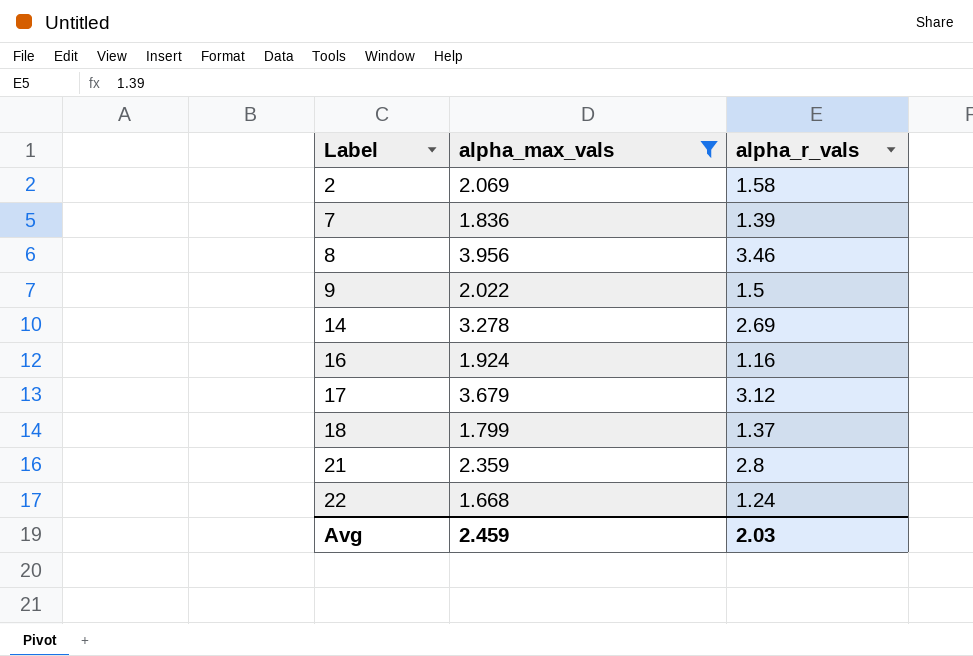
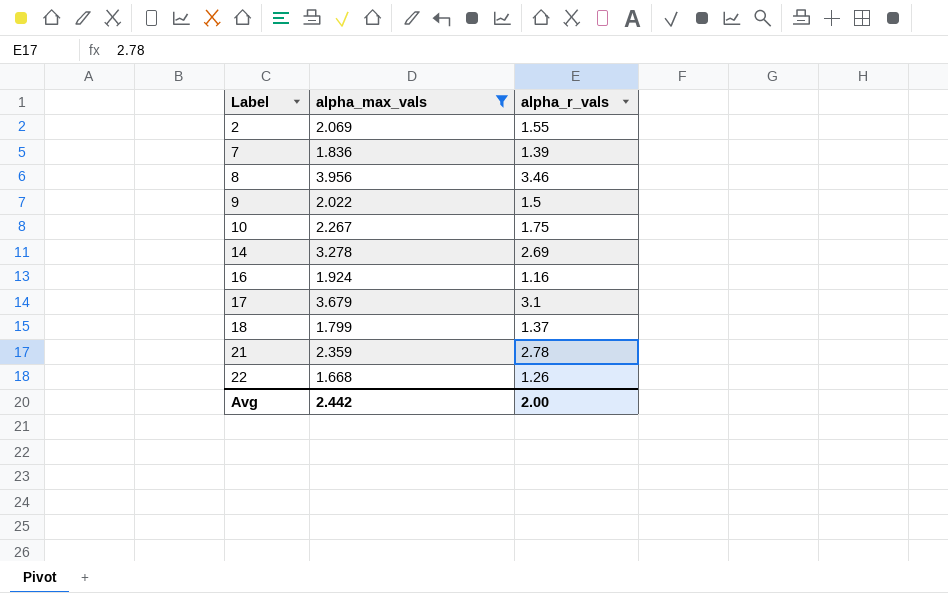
2 | alpha_r_vals: 1.58 -> 1.55
row 10: none -> 2.267 | 1.75
17 | alpha_r_vals: 3.12 -> 3.1
21 | alpha_r_vals: 2.8 -> 2.78
22 | alpha_r_vals: 1.24 -> 1.26
Avg | alpha_max_vals: 2.459 -> 2.442
Avg | alpha_r_vals: 2.03 -> 2.00

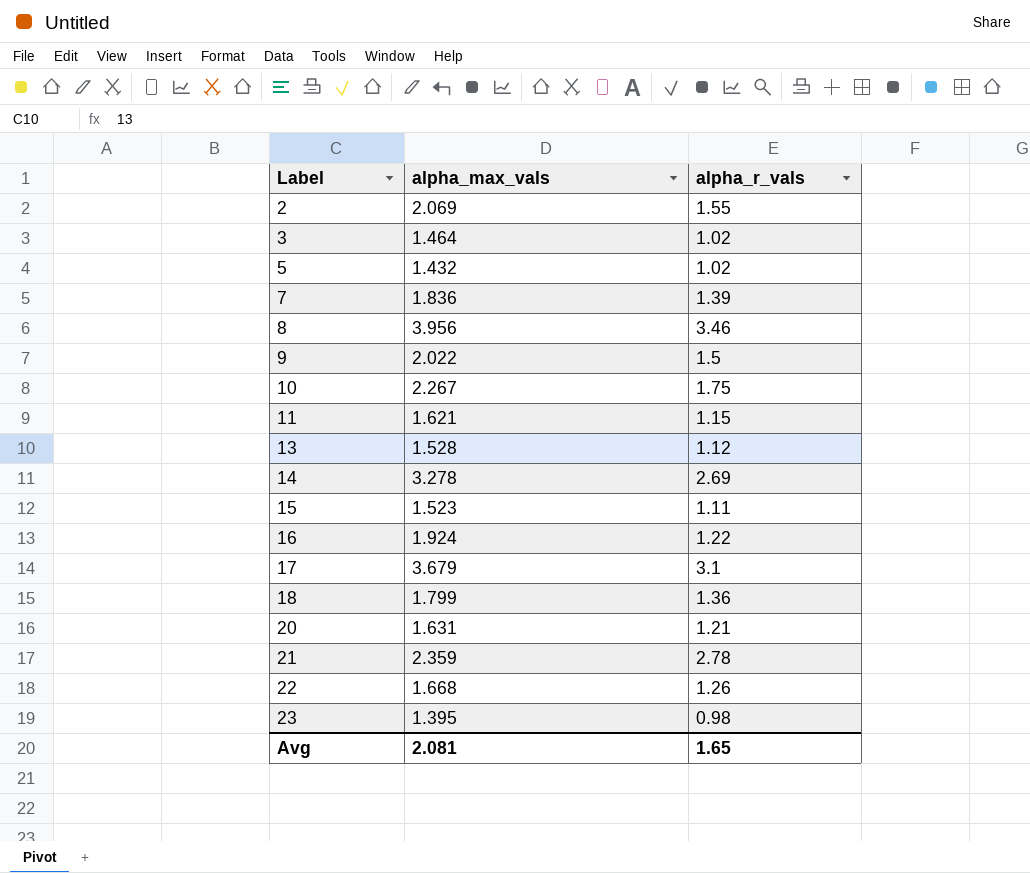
filter: alpha_max_vals >= 1.668 -> none
16 | alpha_r_vals: 1.16 -> 1.22
18 | alpha_r_vals: 1.37 -> 1.36
Avg | alpha_max_vals: 2.442 -> 2.081
Avg | alpha_r_vals: 2.00 -> 1.65

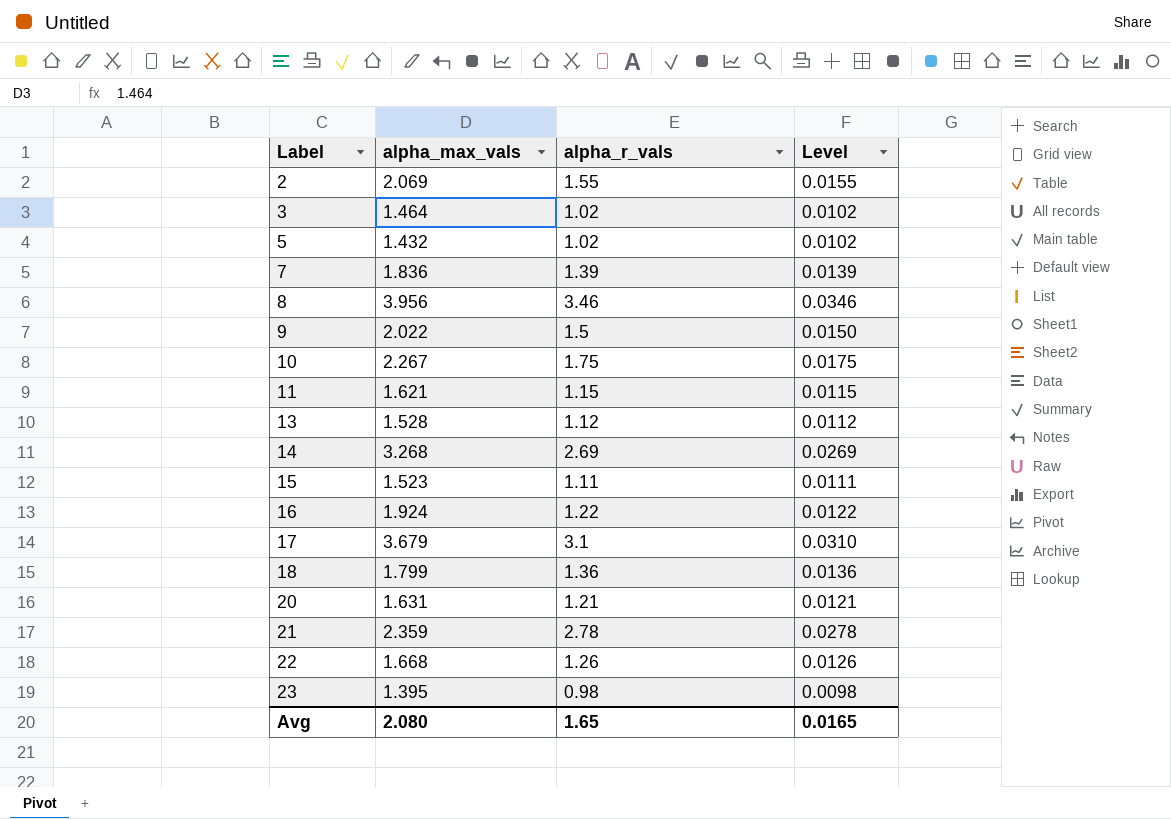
column Level | formula: none -> [alpha_r_vals] * 0.01
14 | alpha_max_vals: 3.278 -> 3.268
Avg | alpha_max_vals: 2.081 -> 2.080

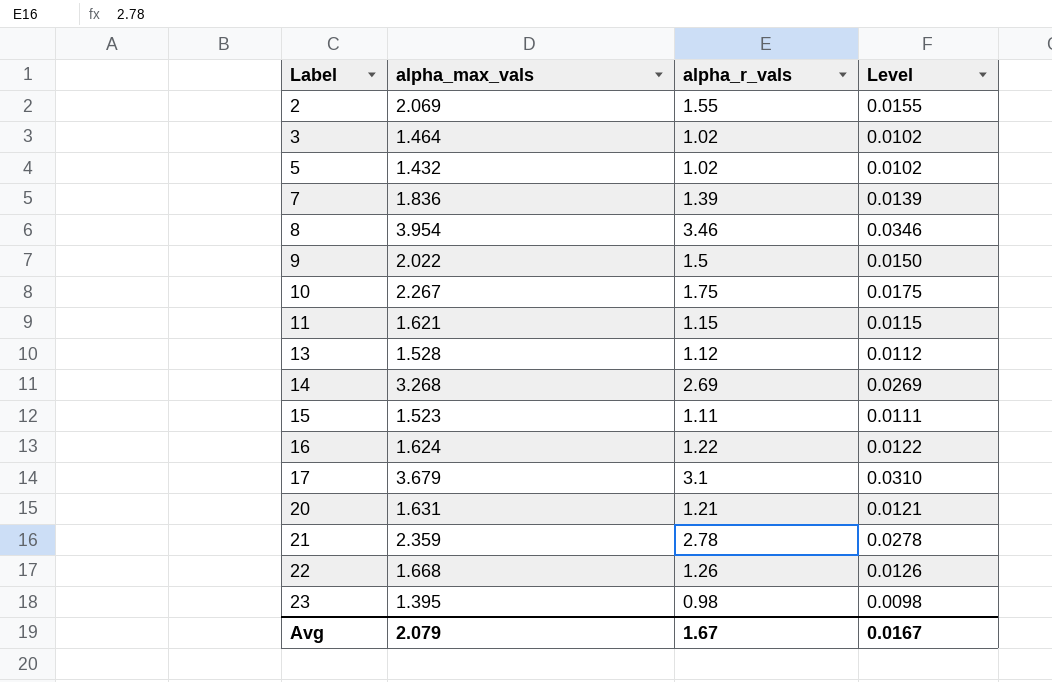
row 18: 1.799 | 1.36 | 0.0136 -> none
8 | alpha_max_vals: 3.956 -> 3.954
16 | alpha_max_vals: 1.924 -> 1.624
Avg | alpha_max_vals: 2.080 -> 2.079
Avg | alpha_r_vals: 1.65 -> 1.67
Avg | Level: 0.0165 -> 0.0167

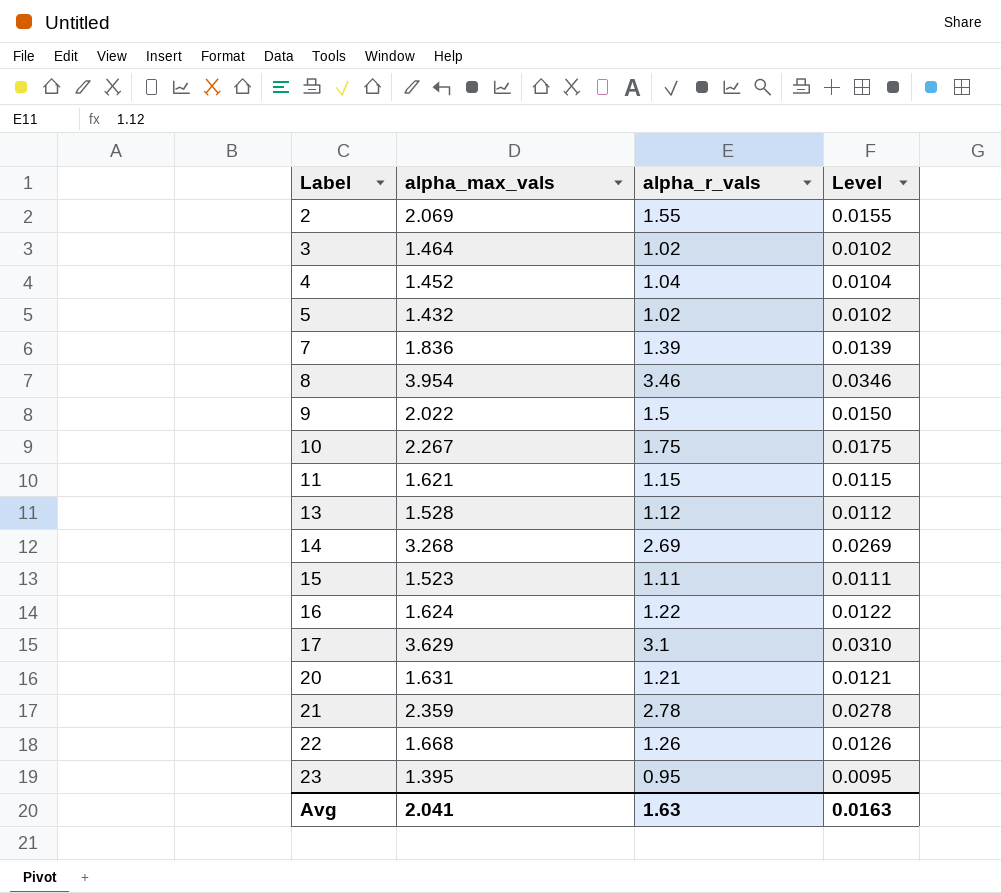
row 4: none -> 1.452 | 1.04 | 0.0104
17 | alpha_max_vals: 3.679 -> 3.629
23 | alpha_r_vals: 0.98 -> 0.95
23 | Level: 0.0098 -> 0.0095
Avg | alpha_max_vals: 2.079 -> 2.041
Avg | alpha_r_vals: 1.67 -> 1.63
Avg | Level: 0.0167 -> 0.0163

